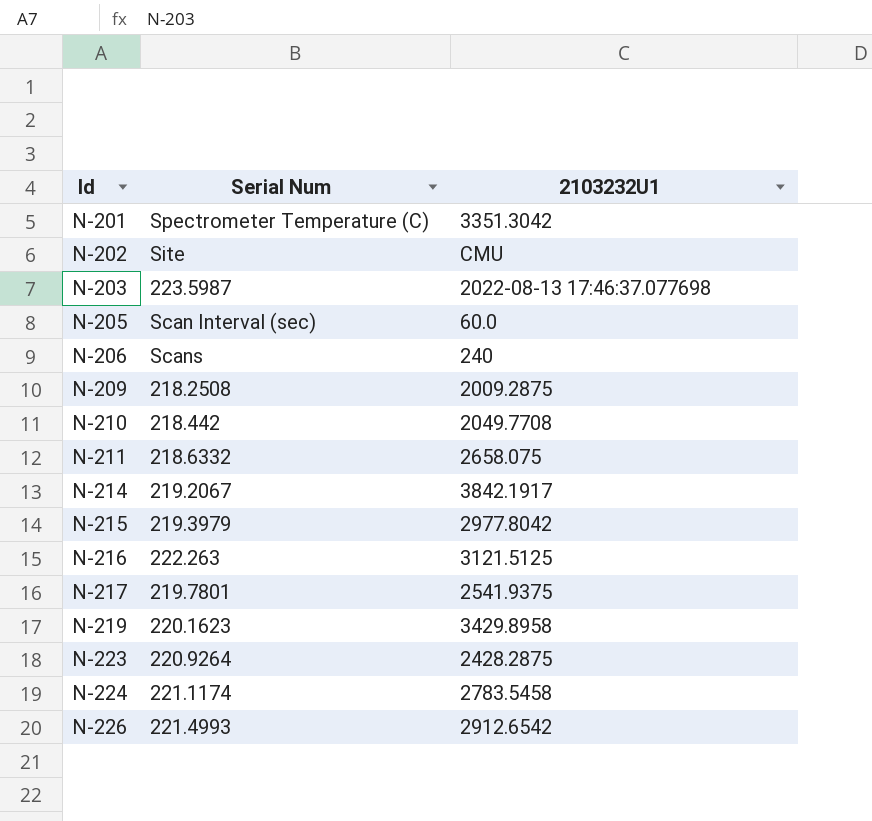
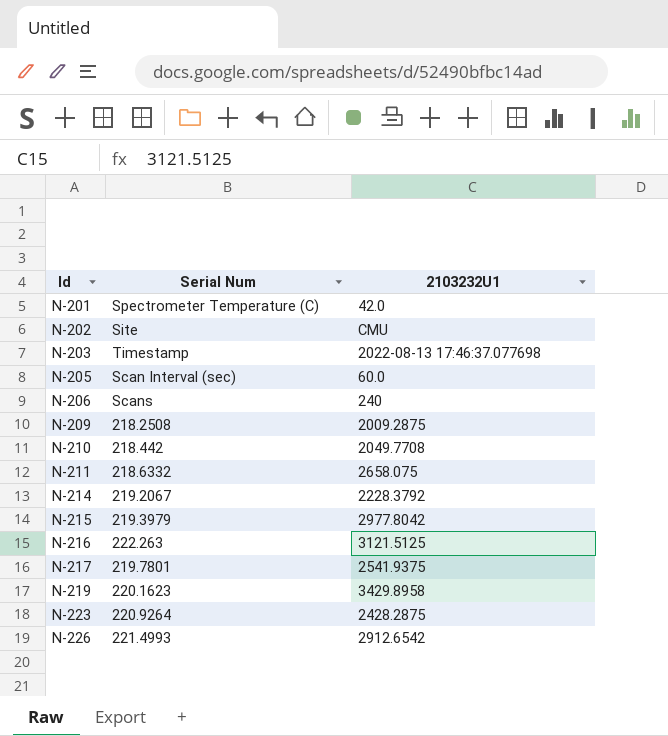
row N-224: 221.1174 | 2783.5458 -> none
N-201 | 2103232U1: 3351.3042 -> 42.0
N-203 | Serial Num: 223.5987 -> Timestamp
N-214 | 2103232U1: 3842.1917 -> 2228.3792

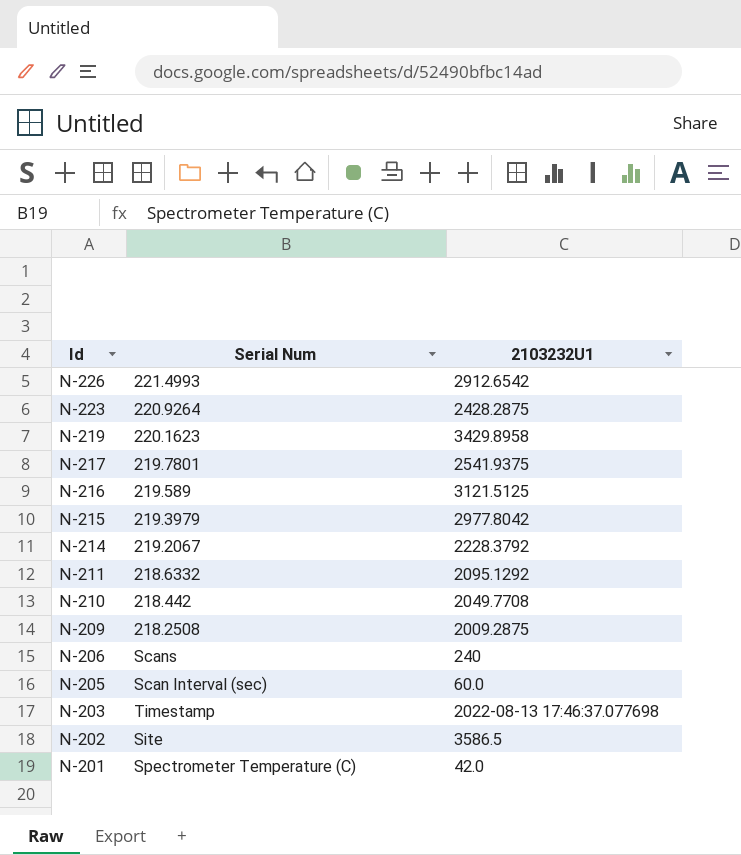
row order: Id ascending -> Id descending
N-216 | Serial Num: 222.263 -> 219.589
N-211 | 2103232U1: 2658.075 -> 2095.1292
N-202 | 2103232U1: CMU -> 3586.5

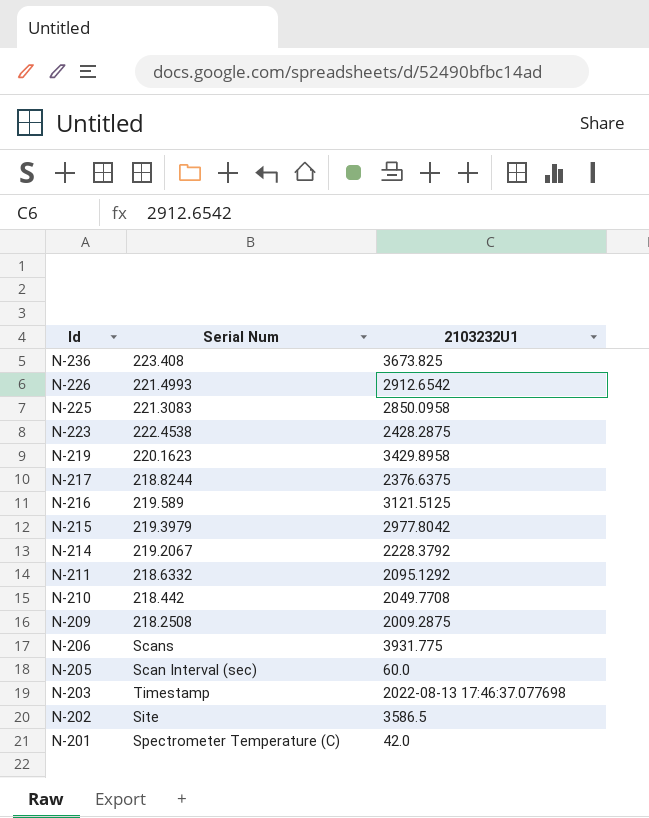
row N-236: none -> 223.408 | 3673.825
row N-225: none -> 221.3083 | 2850.0958
N-223 | Serial Num: 220.9264 -> 222.4538
N-217 | Serial Num: 219.7801 -> 218.8244
N-217 | 2103232U1: 2541.9375 -> 2376.6375
N-206 | 2103232U1: 240 -> 3931.775

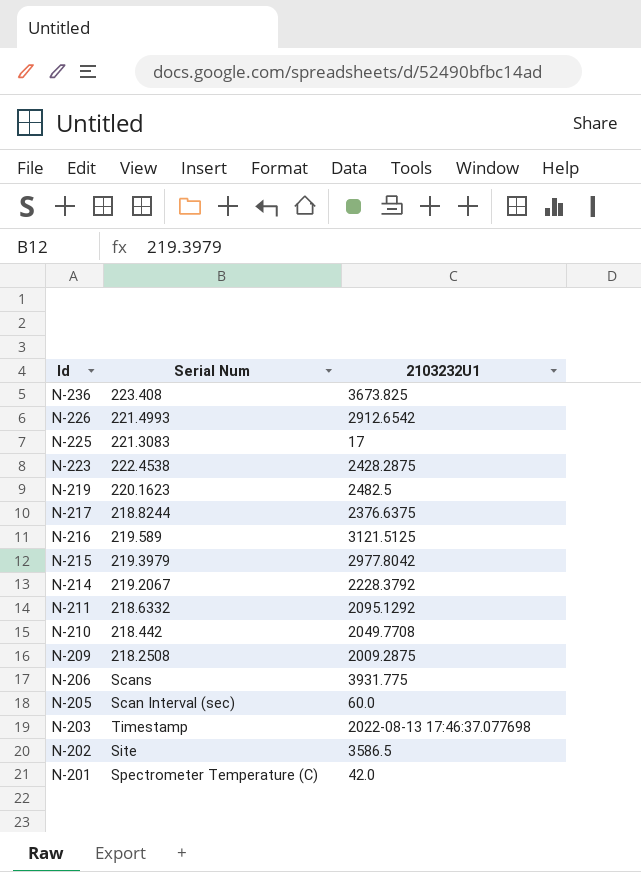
N-225 | 2103232U1: 2850.0958 -> 17
N-219 | 2103232U1: 3429.8958 -> 2482.5

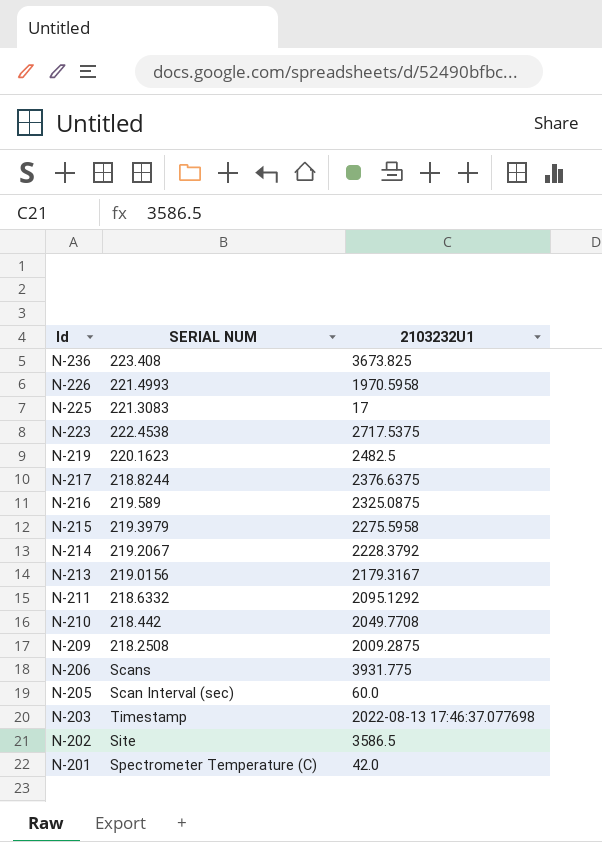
column name: Serial Num -> SERIAL NUM
N-226 | 2103232U1: 2912.6542 -> 1970.5958
N-223 | 2103232U1: 2428.2875 -> 2717.5375
N-216 | 2103232U1: 3121.5125 -> 2325.0875
N-215 | 2103232U1: 2977.8042 -> 2275.5958
row N-213: none -> 219.0156 | 2179.3167

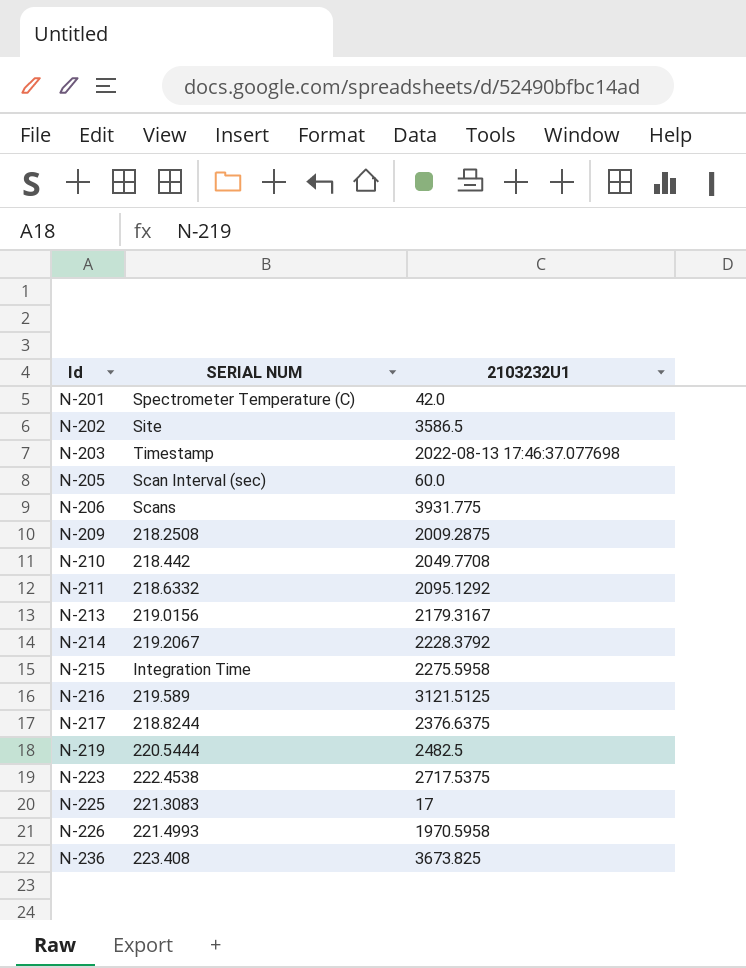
row order: Id descending -> Id ascending
N-215 | SERIAL NUM: 219.3979 -> Integration Time
N-216 | 2103232U1: 2325.0875 -> 3121.5125
N-219 | SERIAL NUM: 220.1623 -> 220.5444

